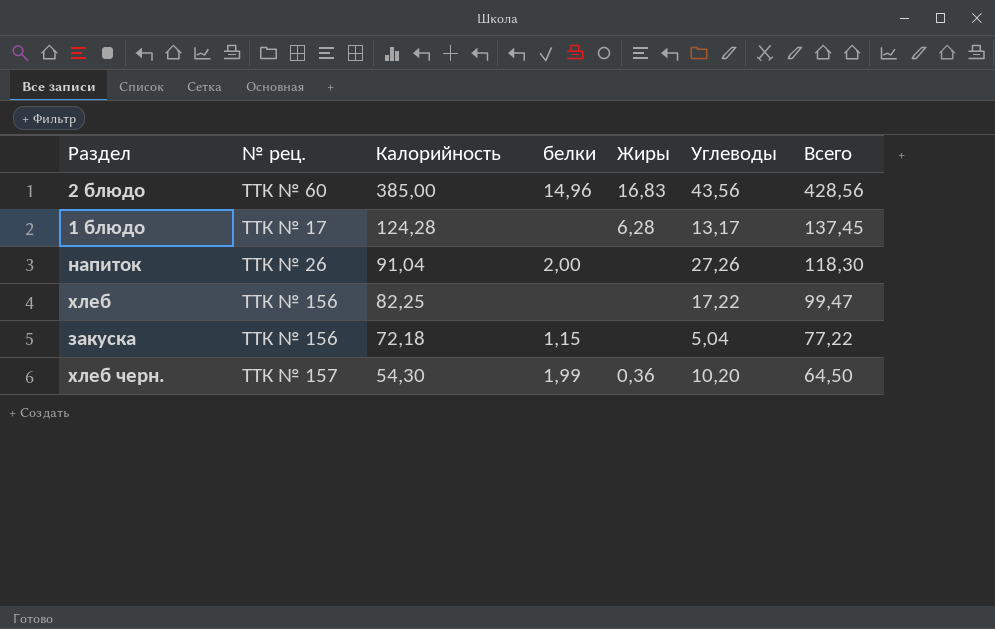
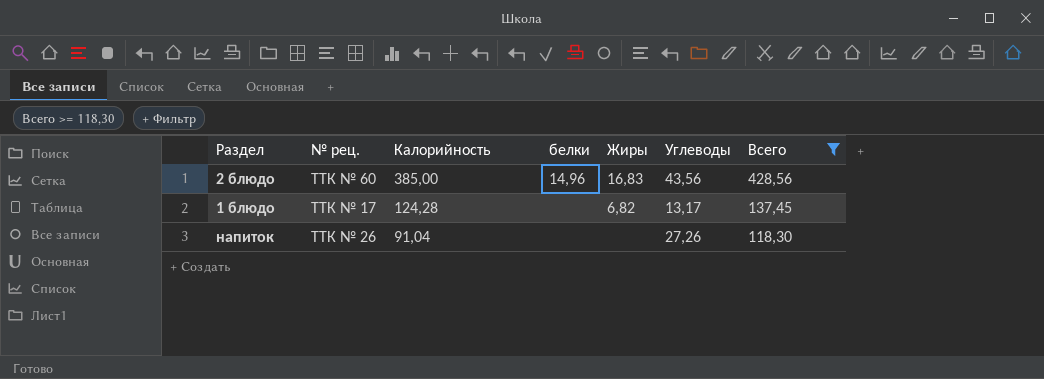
filter: none -> Всего >= 118,30
1 блюдо | Жиры: 6,28 -> 6,82
напиток | белки: 2,00 -> none

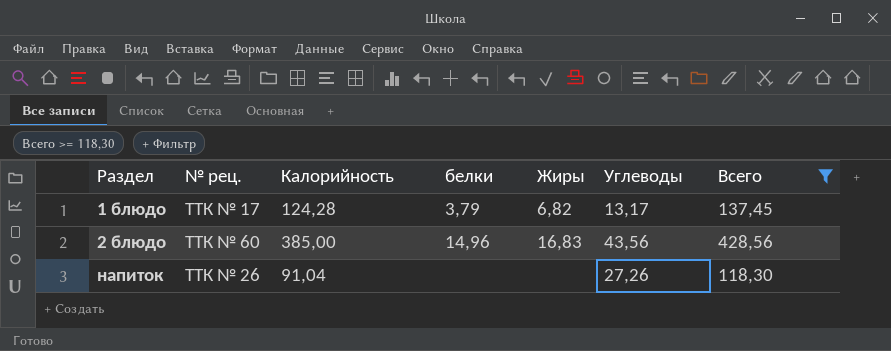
row order: Калорийность descending -> Раздел ascending
1 блюдо | белки: none -> 3,79

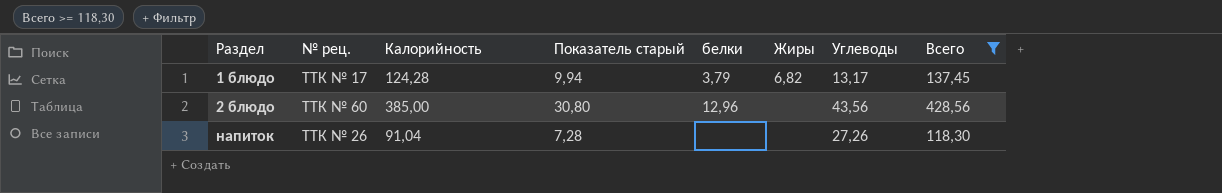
column Показатель старый | formula: none -> [Калорийность] * 0,08
2 блюдо | белки: 14,96 -> 12,96
2 блюдо | Жиры: 16,83 -> none

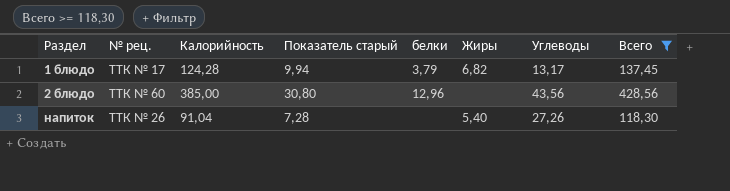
напиток | Жиры: none -> 5,40

